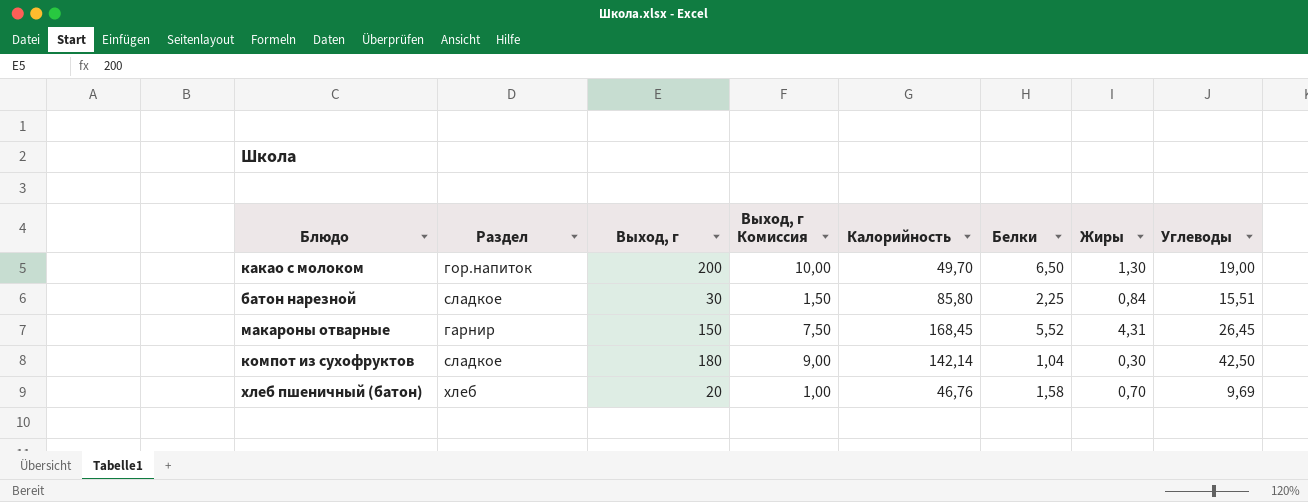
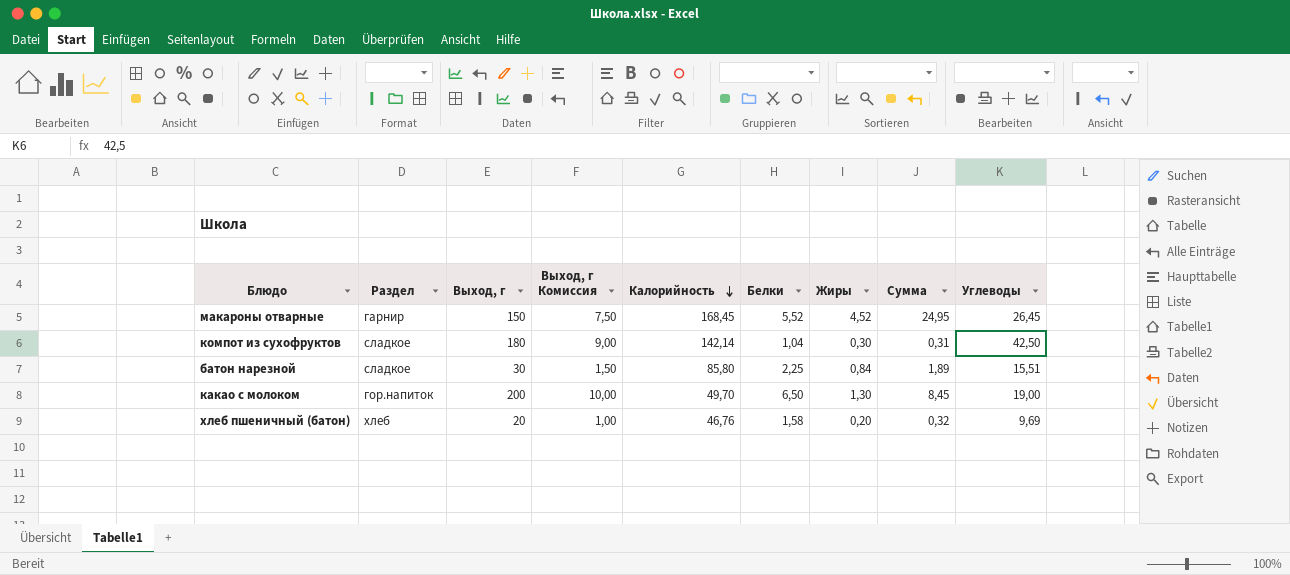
row order: none -> Калорийность descending
column Сумма | formula: none -> [Белки] * [Жиры]
макароны отварные | Жиры: 4,31 -> 4,52
хлеб пшеничный (батон) | Жиры: 0,70 -> 0,20

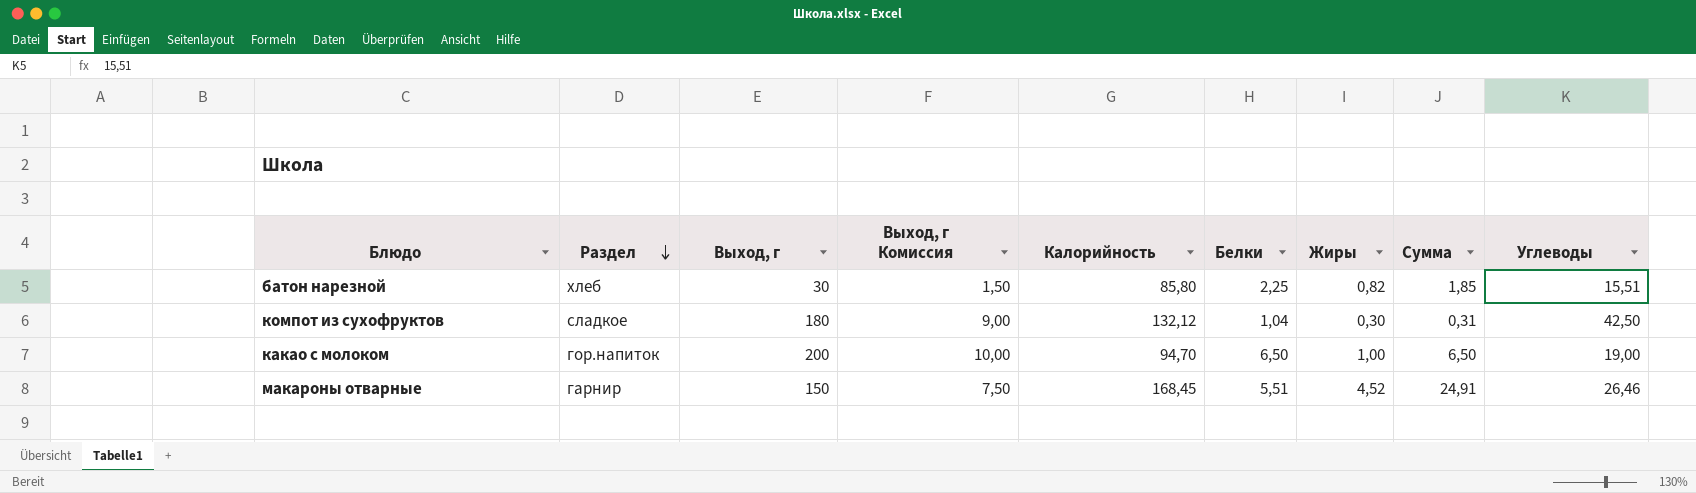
row order: Калорийность descending -> Раздел descending
row хлеб пшеничный (батон): хлеб | 20 | 1,00 | 46,76 | 1,58 | 0,20 | 0,32 | 9,69 -> none
батон нарезной | Раздел: сладкое -> хлеб
батон нарезной | Жиры: 0,84 -> 0,82
батон нарезной | Сумма: 1,89 -> 1,85
компот из сухофруктов | Калорийность: 142,14 -> 132,12
какао с молоком | Калорийность: 49,70 -> 94,70
какао с молоком | Жиры: 1,30 -> 1,00
какао с молоком | Сумма: 8,45 -> 6,50
макароны отварные | Белки: 5,52 -> 5,51
макароны отварные | Сумма: 24,95 -> 24,91
макароны отварные | Углеводы: 26,45 -> 26,46

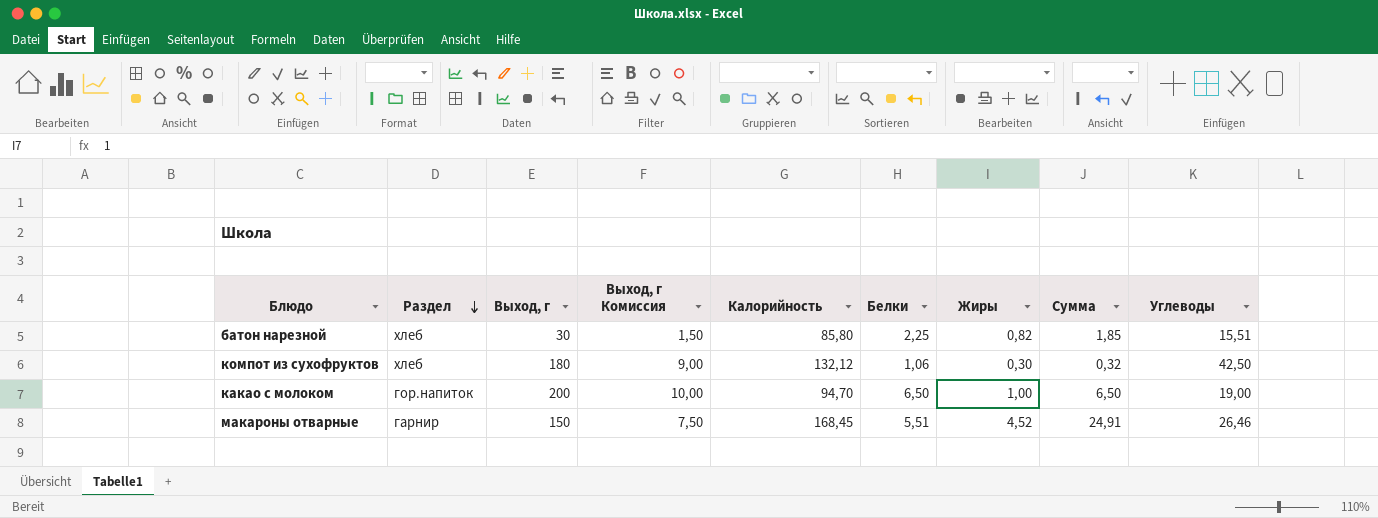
компот из сухофруктов | Раздел: сладкое -> хлеб
компот из сухофруктов | Белки: 1,04 -> 1,06
компот из сухофруктов | Сумма: 0,31 -> 0,32

